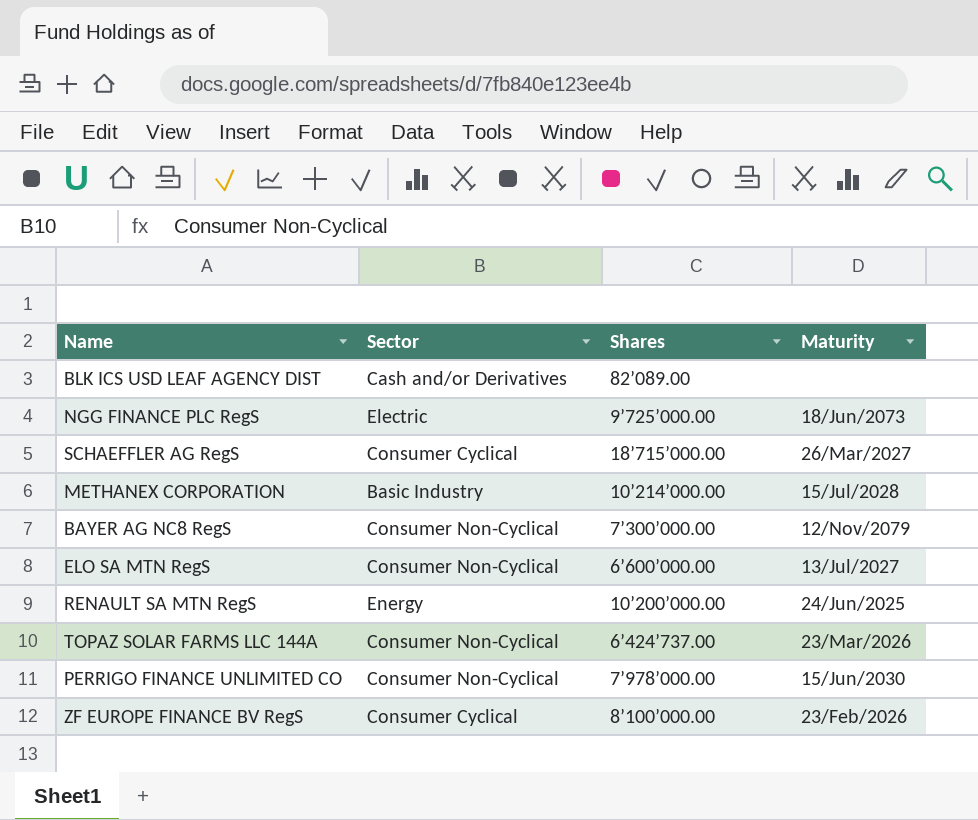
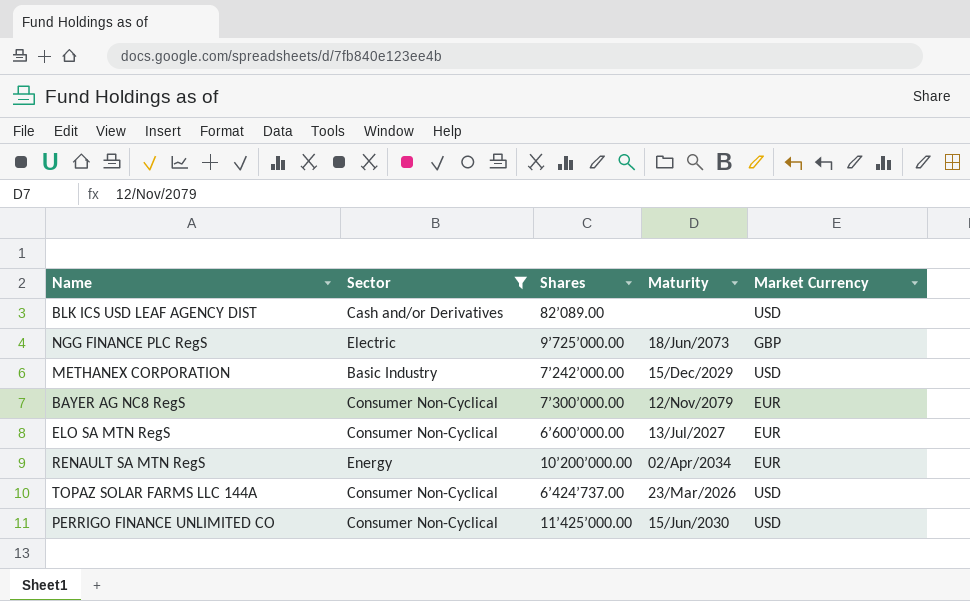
filter: none -> Sector != Consumer Cyclical
column Market Currency | position: none -> 5
METHANEX CORPORATION | Shares: 10’214’000.00 -> 7’242’000.00
METHANEX CORPORATION | Maturity: 15/Jul/2028 -> 15/Dec/2029
RENAULT SA MTN RegS | Maturity: 24/Jun/2025 -> 02/Apr/2034
PERRIGO FINANCE UNLIMITED CO | Shares: 7’978’000.00 -> 11’425’000.00

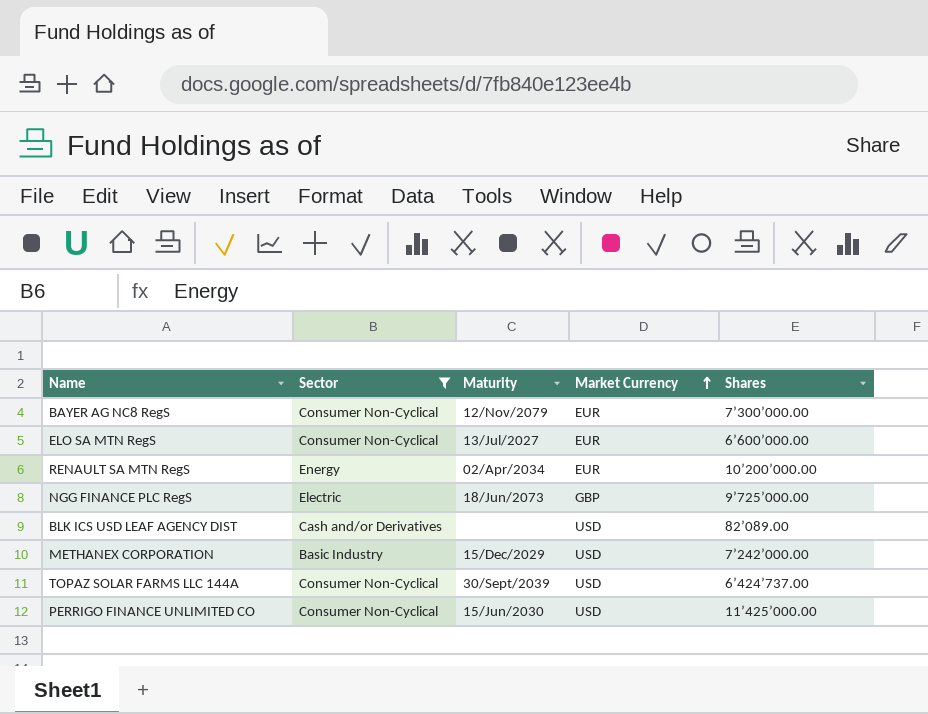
row order: none -> Market Currency ascending
column Shares | position: 3 -> 5
TOPAZ SOLAR FARMS LLC 144A | Maturity: 23/Mar/2026 -> 30/Sept/2039

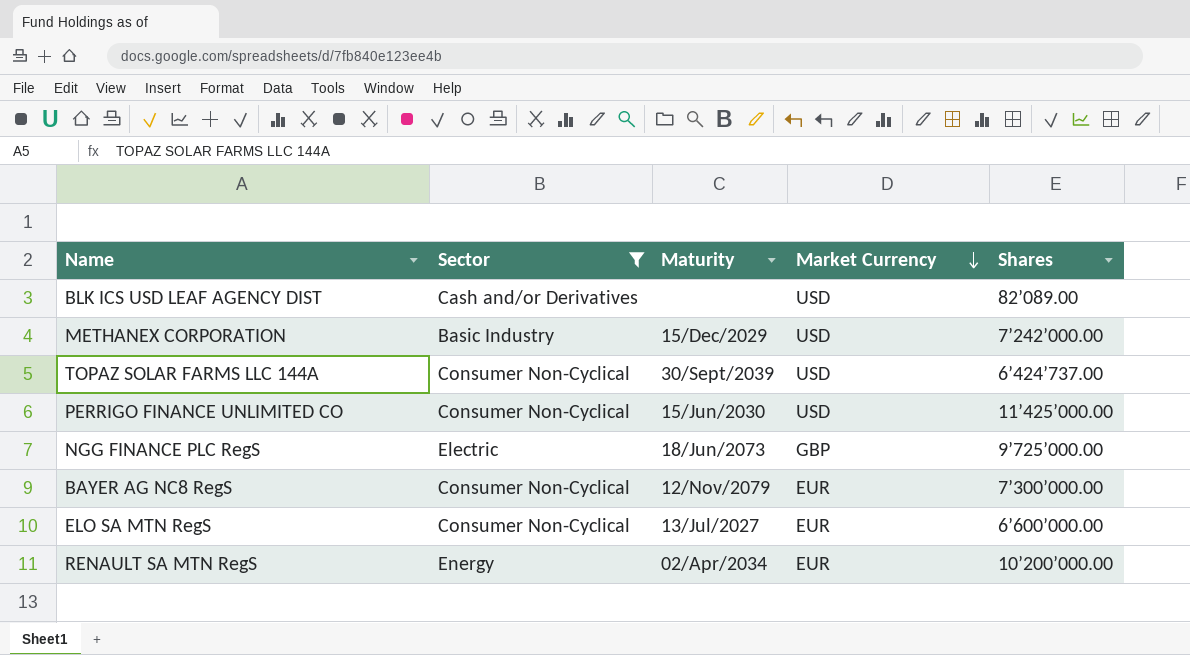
row order: Market Currency ascending -> Market Currency descending

